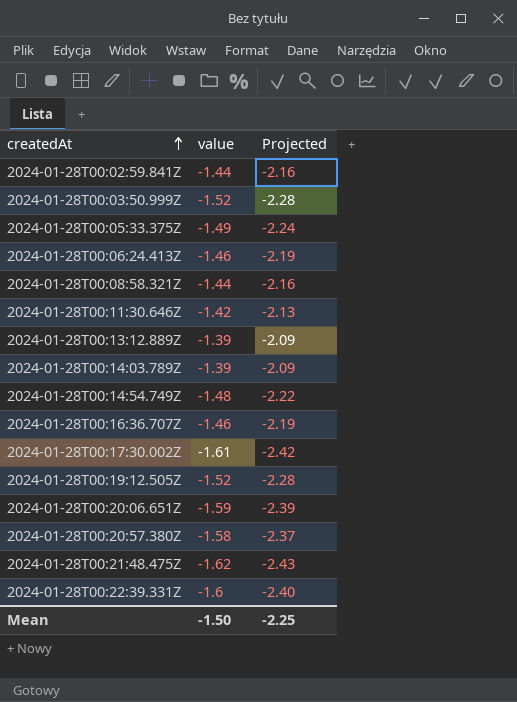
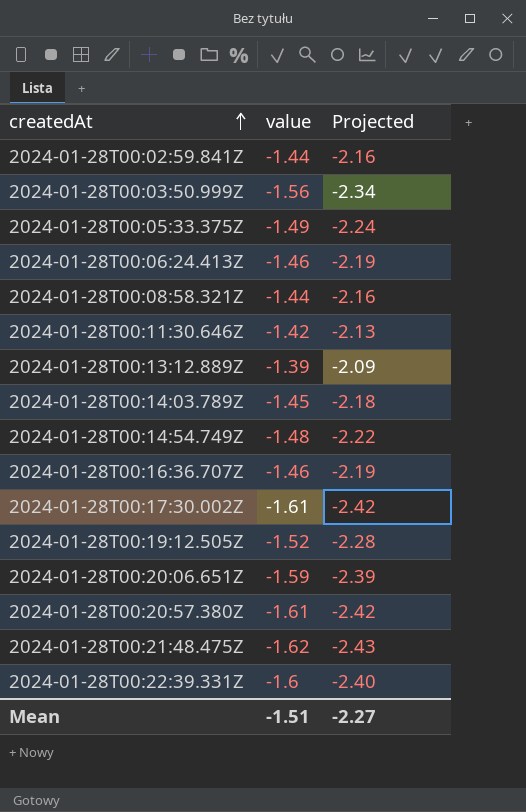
2024-01-28T00:03:50.999Z | value: -1.52 -> -1.56
2024-01-28T00:03:50.999Z | Projected: -2.28 -> -2.34
2024-01-28T00:14:03.789Z | value: -1.39 -> -1.45
2024-01-28T00:14:03.789Z | Projected: -2.09 -> -2.18
2024-01-28T00:20:57.380Z | value: -1.58 -> -1.61
2024-01-28T00:20:57.380Z | Projected: -2.37 -> -2.42
Mean | value: -1.50 -> -1.51
Mean | Projected: -2.25 -> -2.27

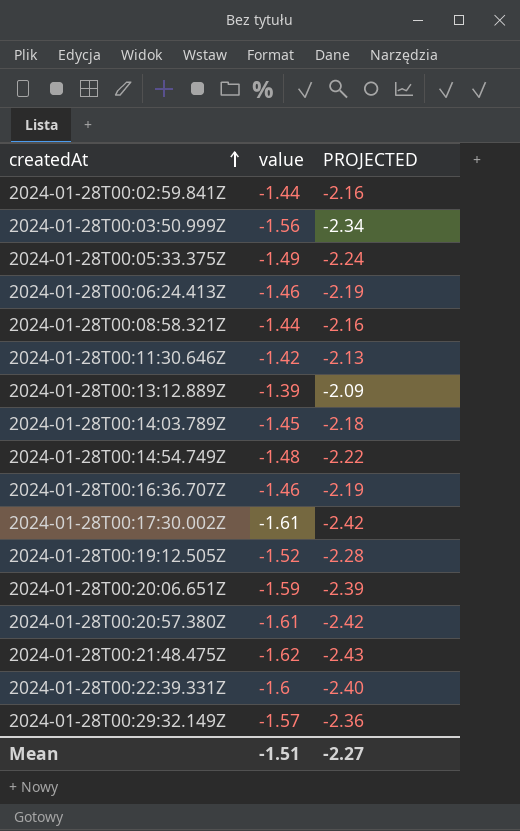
column name: Projected -> PROJECTED
row 2024-01-28T00:29:32.149Z: none -> -1.57 | -2.36

